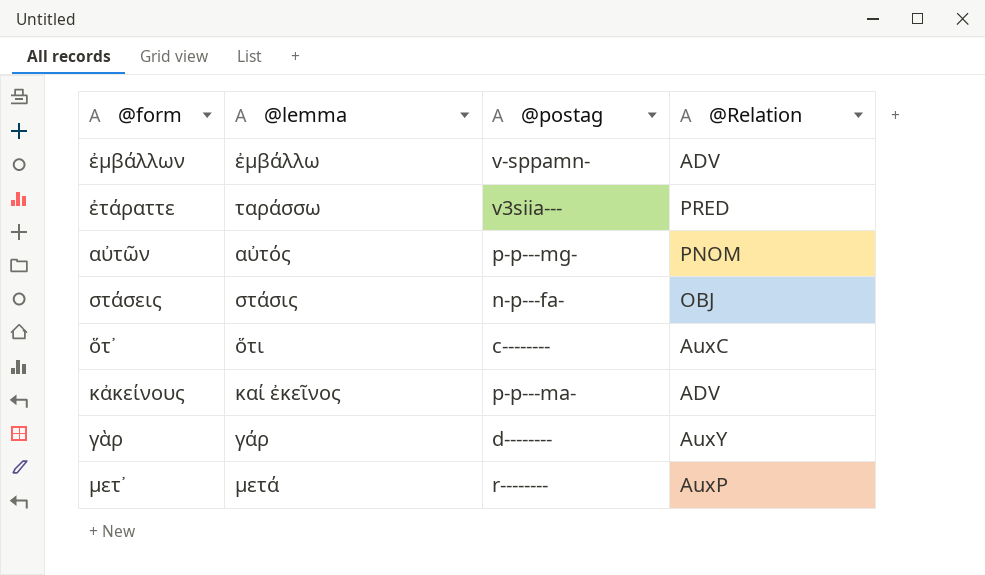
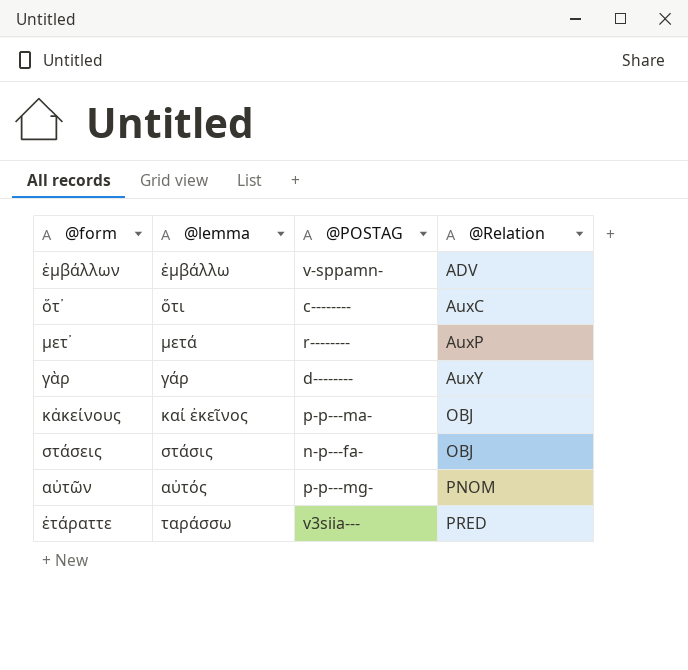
row order: none -> @Relation ascending
column name: @postag -> @POSTAG
κἀκείνους | @Relation: ADV -> OBJ

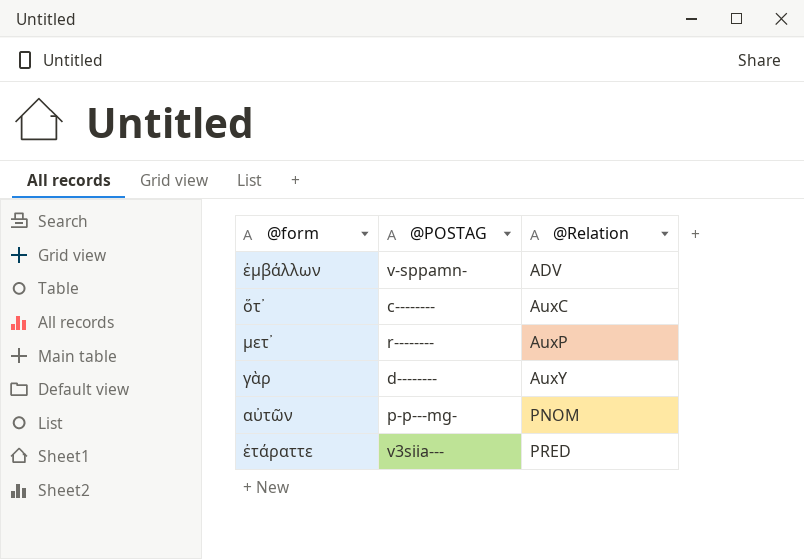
column @lemma | position: 2 -> none
row κἀκείνους: καί ἐκεῖνος | p-p---ma- | OBJ -> none
row στάσεις: στάσις | n-p---fa- | OBJ -> none

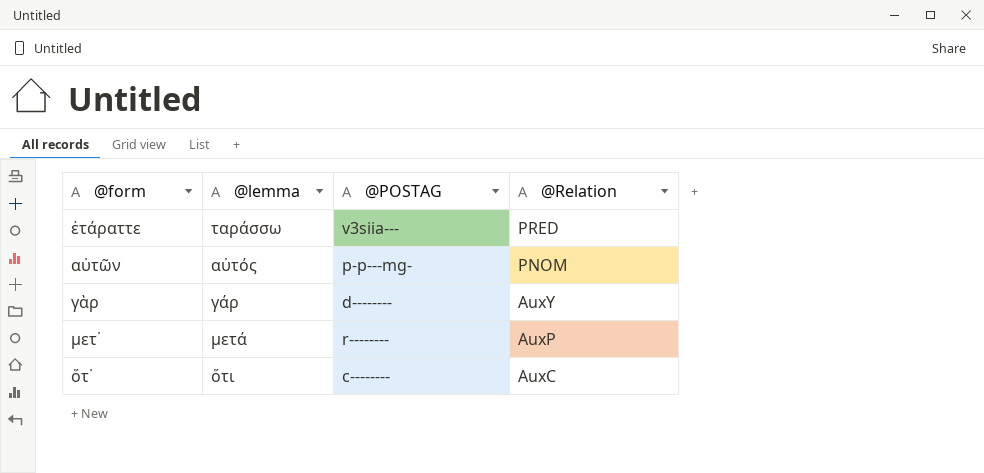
row order: @Relation ascending -> @Relation descending
column @lemma | position: none -> 2
row ἐμβάλλων: v-sppamn- | ADV -> none

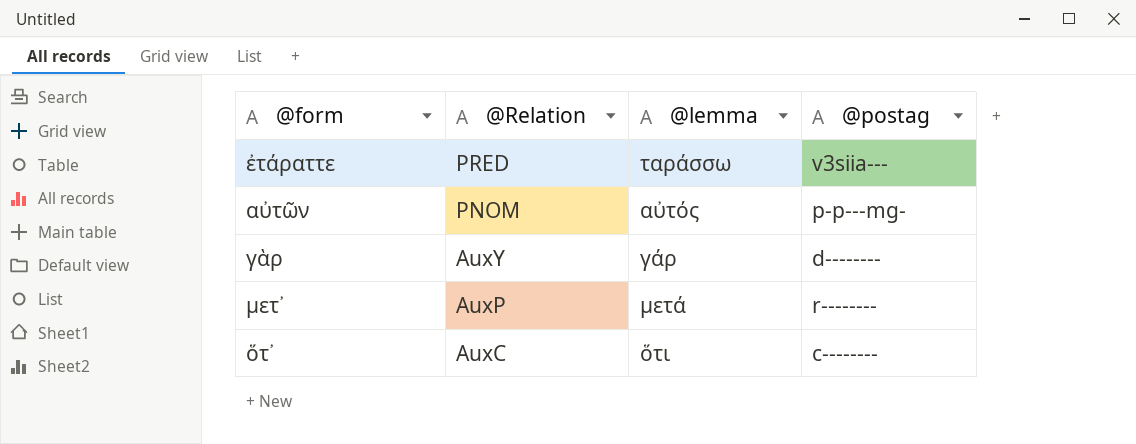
column @Relation | position: 4 -> 2
column name: @POSTAG -> @postag

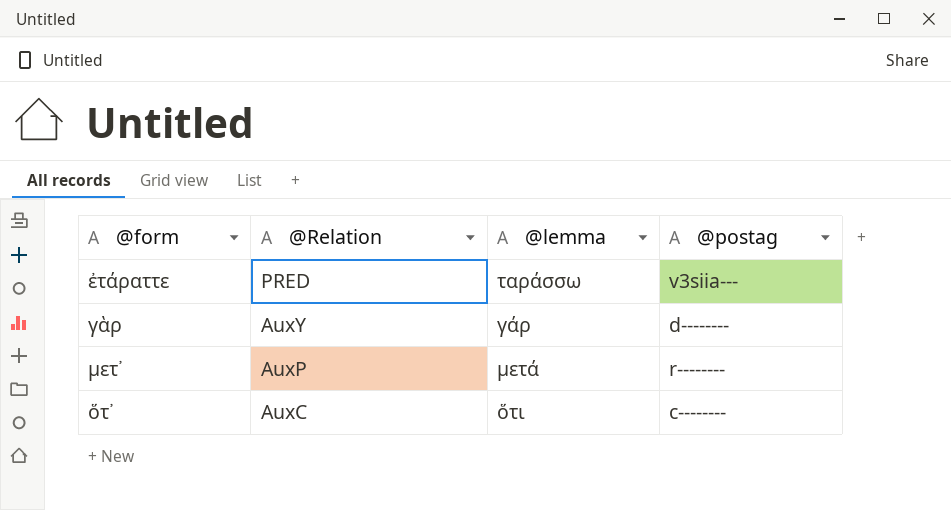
row αὐτῶν: PNOM | αὐτός | p-p---mg- -> none

